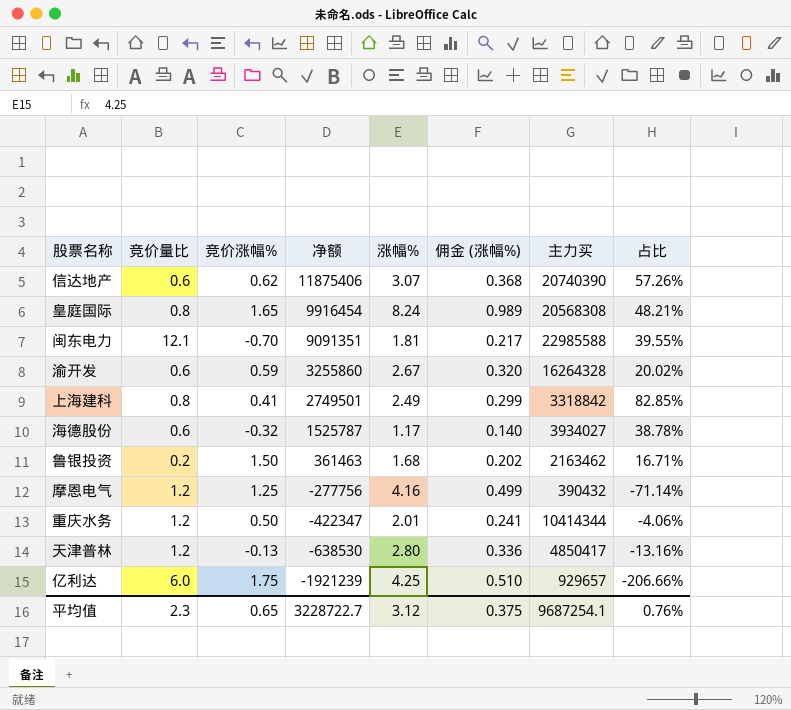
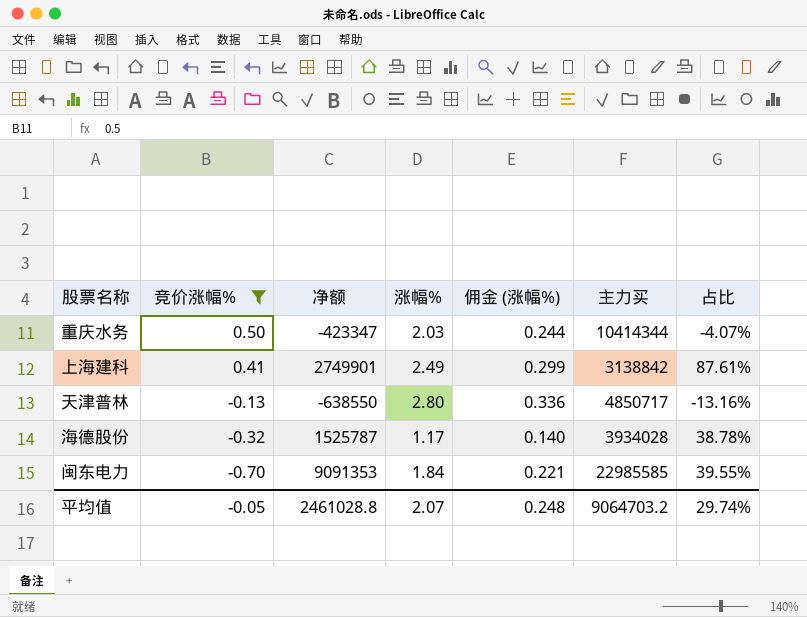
filter: none -> 竞价涨幅% <= 0.50
row order: 净额 descending -> 竞价涨幅% descending
column 竞价量比 | position: 2 -> none
重庆水务 | 净额: -422347 -> -423347
重庆水务 | 涨幅%: 2.01 -> 2.03
重庆水务 | 佣金 (涨幅%): 0.241 -> 0.244
重庆水务 | 占比: -4.06% -> -4.07%
上海建科 | 净额: 2749501 -> 2749901
上海建科 | 主力买: 3318842 -> 3138842
上海建科 | 占比: 82.85% -> 87.61%
天津普林 | 净额: -638530 -> -638550
天津普林 | 主力买: 4850417 -> 4850717
海德股份 | 主力买: 3934027 -> 3934028
闽东电力 | 净额: 9091351 -> 9091353
闽东电力 | 涨幅%: 1.81 -> 1.84
闽东电力 | 佣金 (涨幅%): 0.217 -> 0.221
闽东电力 | 主力买: 22985588 -> 22985585
平均值 | 竞价涨幅%: 0.65 -> -0.05
平均值 | 净额: 3228722.7 -> 2461028.8
平均值 | 涨幅%: 3.12 -> 2.07
平均值 | 佣金 (涨幅%): 0.375 -> 0.248
平均值 | 主力买: 9687254.1 -> 9064703.2
平均值 | 占比: 0.76% -> 29.74%

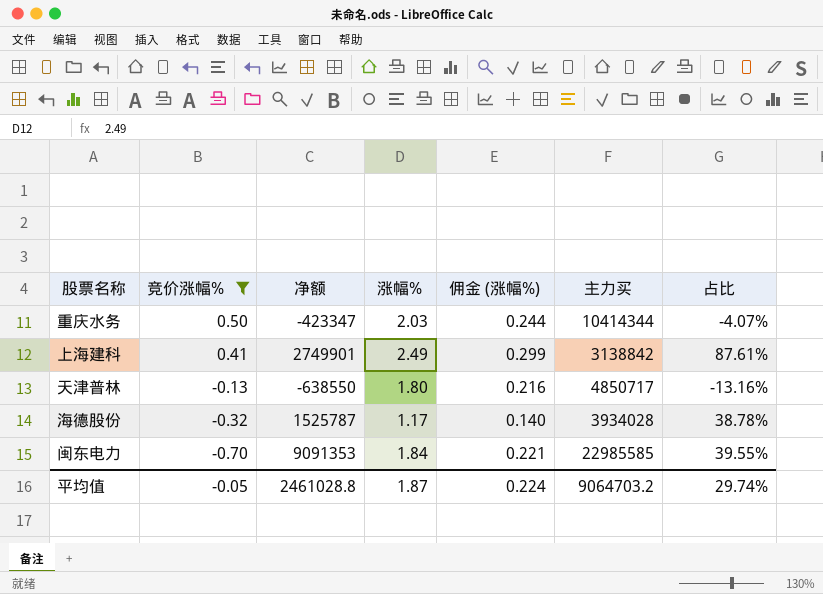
天津普林 | 涨幅%: 2.80 -> 1.80
天津普林 | 佣金 (涨幅%): 0.336 -> 0.216
平均值 | 涨幅%: 2.07 -> 1.87
平均值 | 佣金 (涨幅%): 0.248 -> 0.224

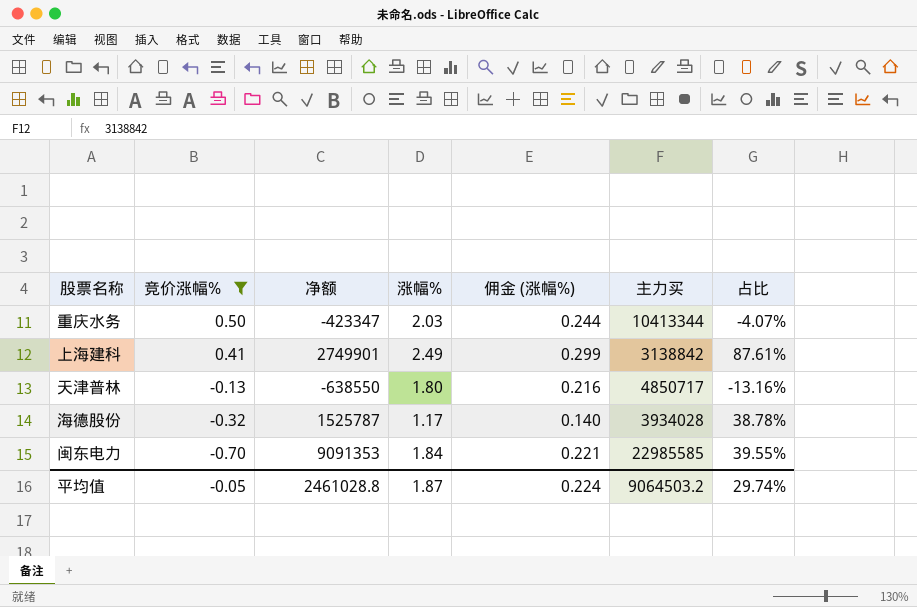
重庆水务 | 主力买: 10414344 -> 10413344
平均值 | 主力买: 9064703.2 -> 9064503.2

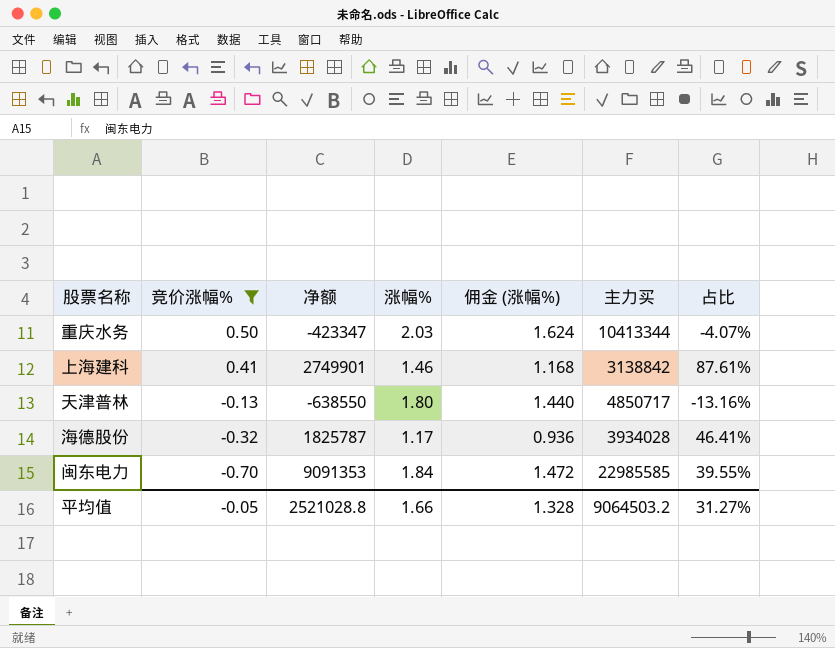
column 佣金 (涨幅%) | formula: [涨幅%] * 0.12 -> [涨幅%] * 0.8
上海建科 | 涨幅%: 2.49 -> 1.46
海德股份 | 净额: 1525787 -> 1825787
海德股份 | 占比: 38.78% -> 46.41%
平均值 | 净额: 2461028.8 -> 2521028.8
平均值 | 涨幅%: 1.87 -> 1.66
平均值 | 佣金 (涨幅%): 0.224 -> 1.328
平均值 | 占比: 29.74% -> 31.27%

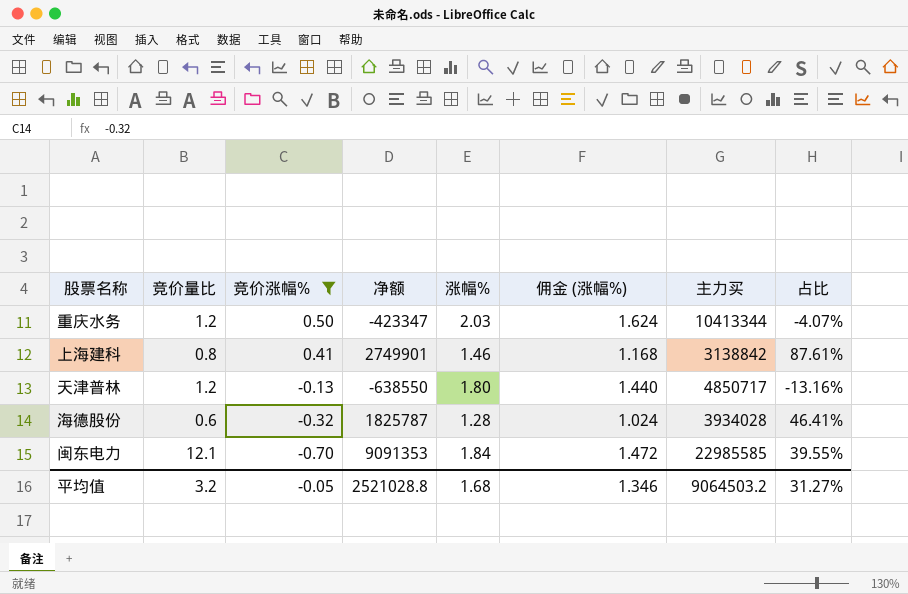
column 竞价量比 | position: none -> 2
海德股份 | 涨幅%: 1.17 -> 1.28
海德股份 | 佣金 (涨幅%): 0.936 -> 1.024
平均值 | 涨幅%: 1.66 -> 1.68
平均值 | 佣金 (涨幅%): 1.328 -> 1.346

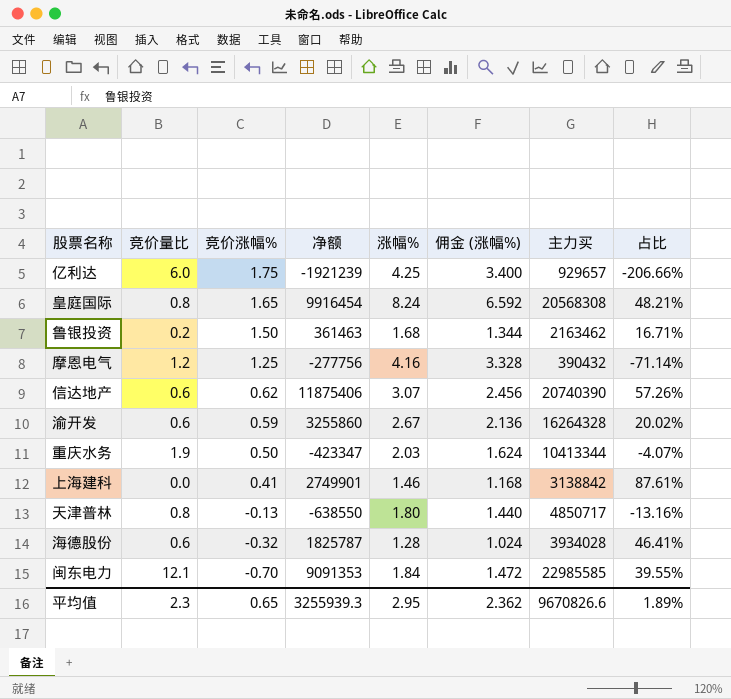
filter: 竞价涨幅% <= 0.50 -> none
重庆水务 | 竞价量比: 1.2 -> 1.9
上海建科 | 竞价量比: 0.8 -> 0.0
天津普林 | 竞价量比: 1.2 -> 0.8
平均值 | 竞价量比: 3.2 -> 2.3
平均值 | 竞价涨幅%: -0.05 -> 0.65
平均值 | 净额: 2521028.8 -> 3255939.3
平均值 | 涨幅%: 1.68 -> 2.95
平均值 | 佣金 (涨幅%): 1.346 -> 2.362
平均值 | 主力买: 9064503.2 -> 9670826.6
平均值 | 占比: 31.27% -> 1.89%

